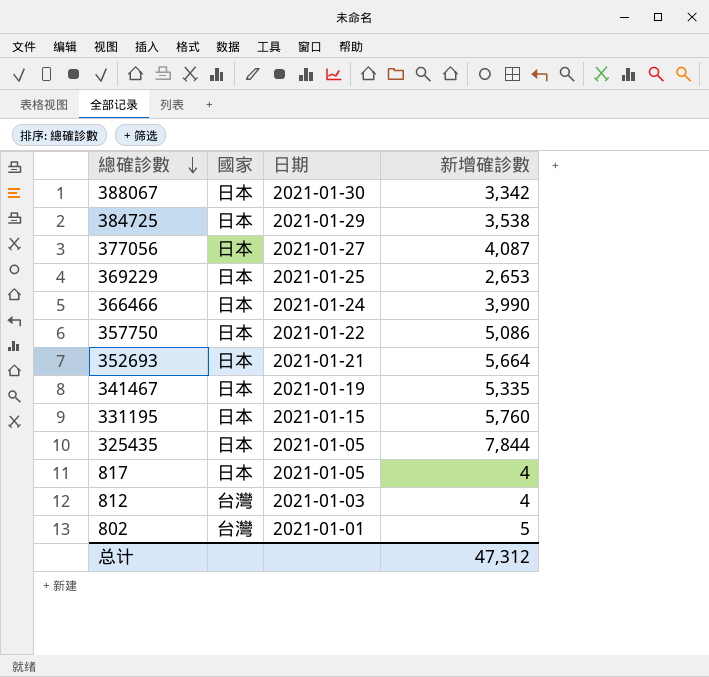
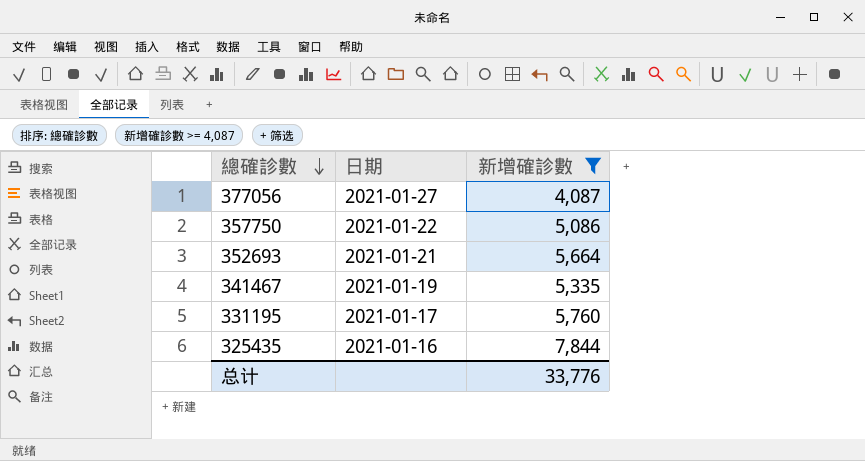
filter: none -> 新增確診數 >= 4,087
column 國家 | position: 2 -> none
331195 | 日期: 2021-01-15 -> 2021-01-17
325435 | 日期: 2021-01-05 -> 2021-01-16
总计 | 新增確診數: 47,312 -> 33,776

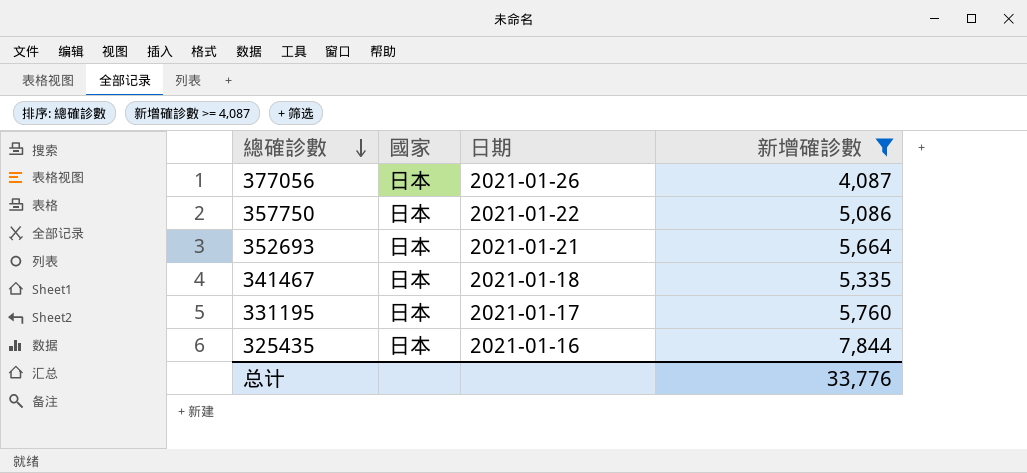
column 國家 | position: none -> 2
377056 | 日期: 2021-01-27 -> 2021-01-26
341467 | 日期: 2021-01-19 -> 2021-01-18

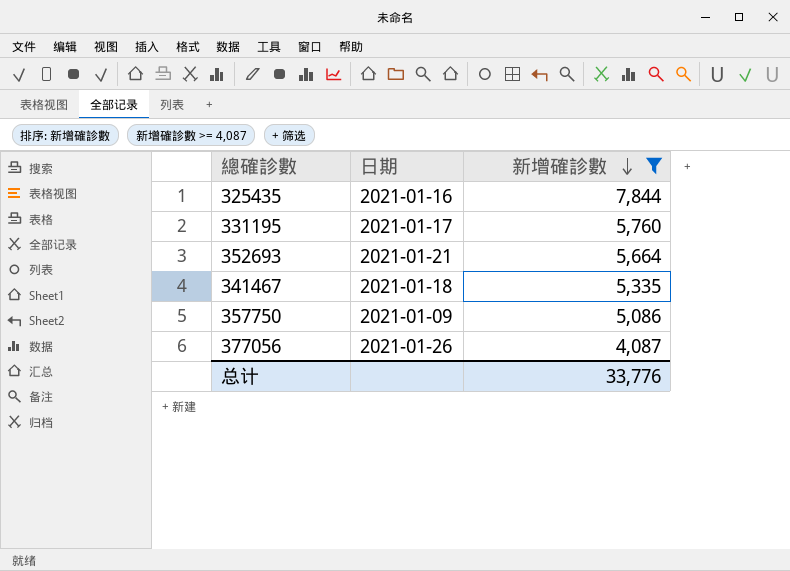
row order: 總確診數 descending -> 新增確診數 descending
column 國家 | position: 2 -> none
357750 | 日期: 2021-01-22 -> 2021-01-09

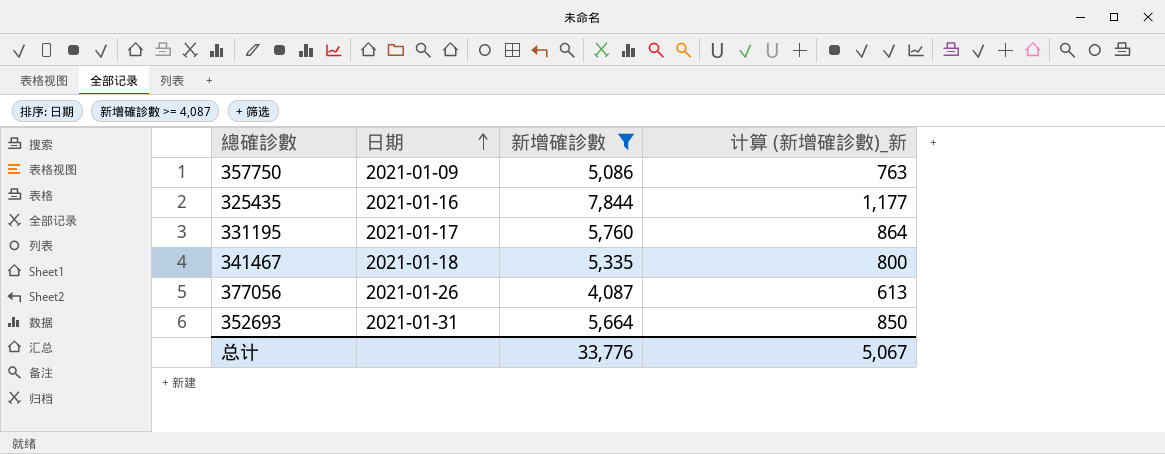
row order: 新增確診數 descending -> 日期 ascending
column 计算 (新增確診數)_新 | formula: none -> [新增確診數] * 0.15
352693 | 日期: 2021-01-21 -> 2021-01-31

